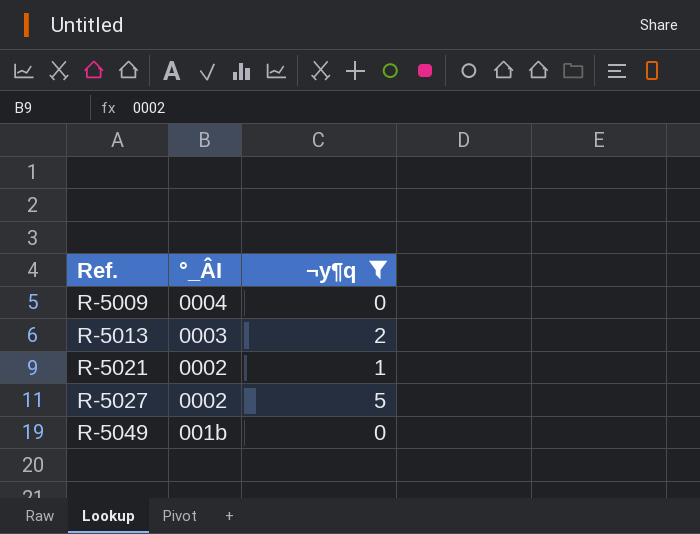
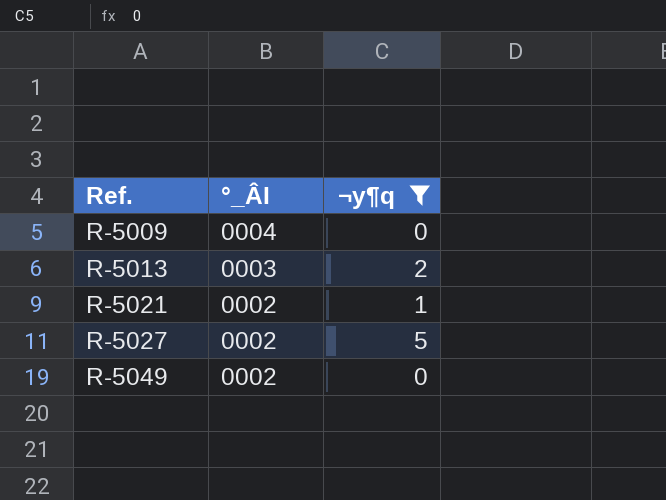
R-5049 | °_ÂI: 001b -> 0002

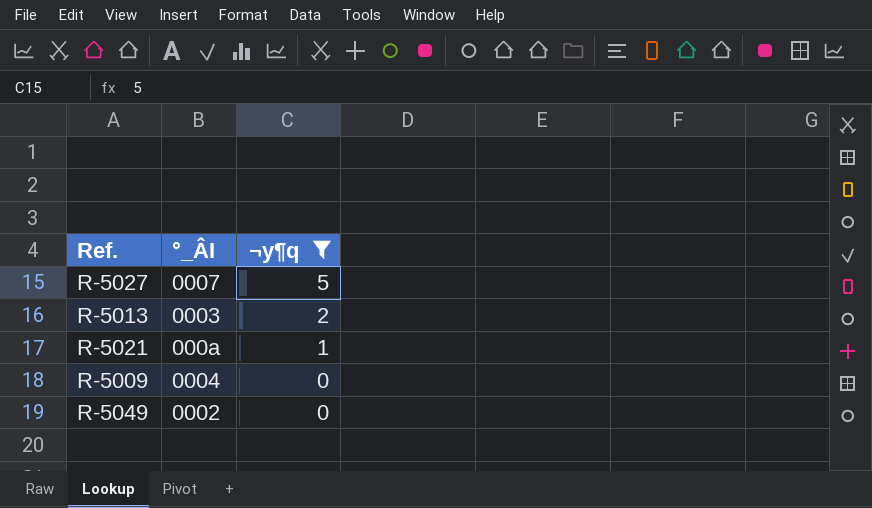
row order: Ref. ascending -> ¬y¶q descending
R-5027 | °_ÂI: 0002 -> 0007
R-5021 | °_ÂI: 0002 -> 000a

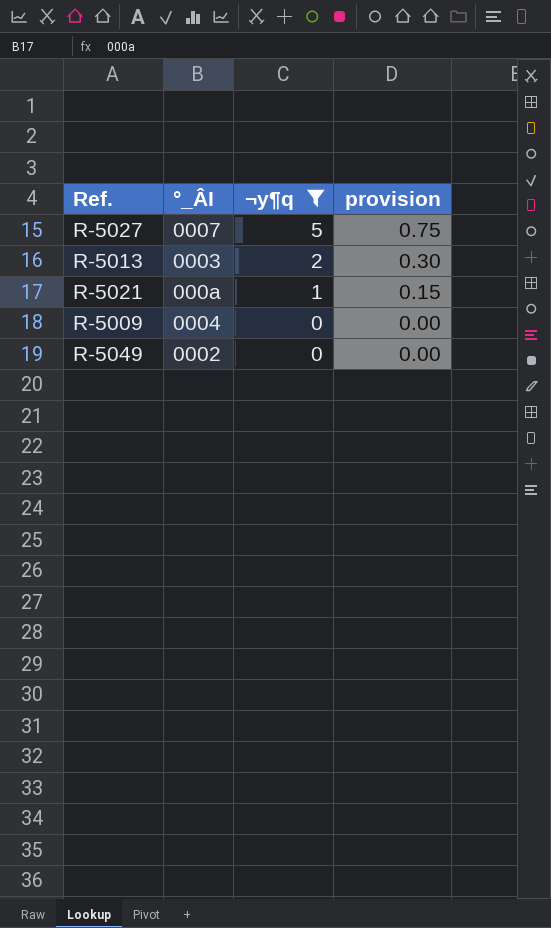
column provision | formula: none -> [¬y¶q] * 0.15

